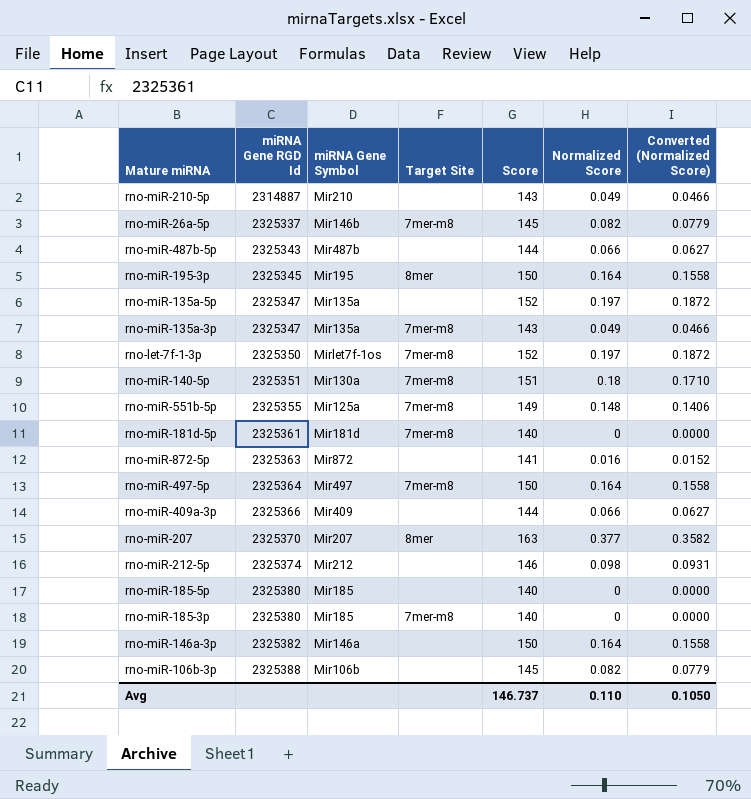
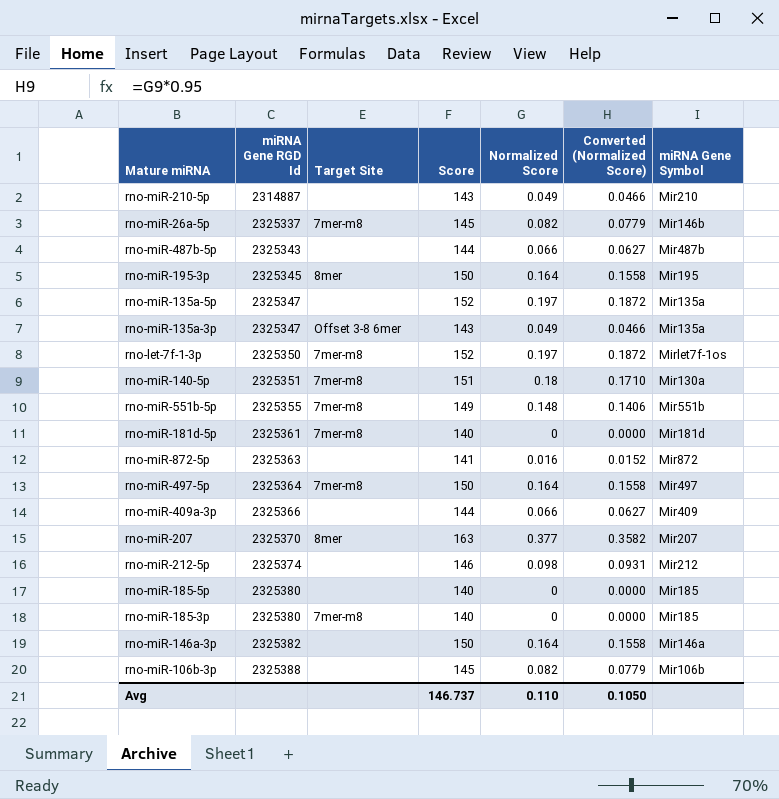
column miRNA Gene Symbol | position: 3 -> 7
rno-miR-135a-3p | Target Site: 7mer-m8 -> Offset 3-8 6mer
rno-miR-551b-5p | miRNA Gene Symbol: Mir125a -> Mir551b

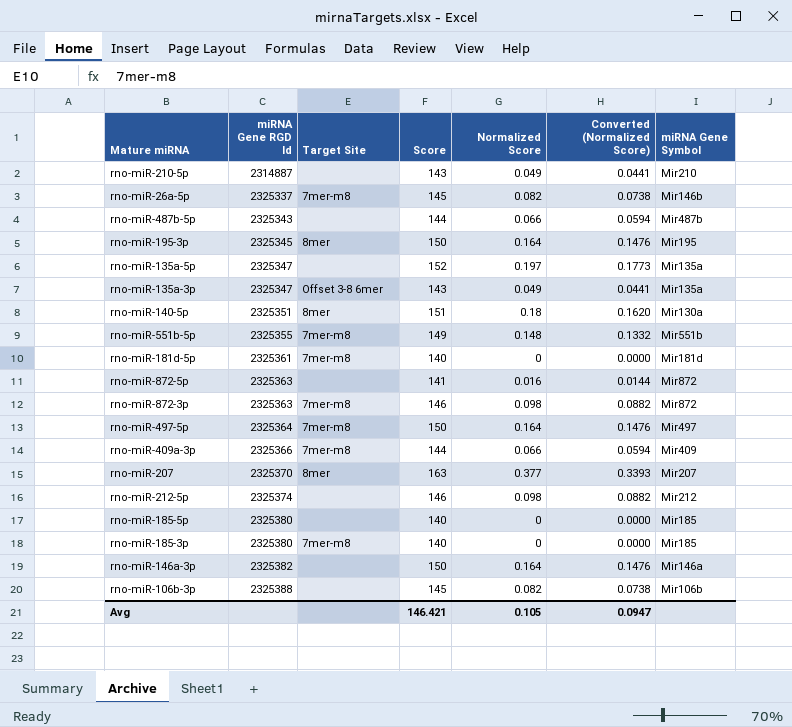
column Converted (Normalized Score) | formula: [Normalized Score] * 0.95 -> [Normalized Score] * 0.9
row rno-let-7f-1-3p: 2325350 | 7mer-m8 | 152 | 0.197 | 0.1872 | Mirlet7f-1os -> none
rno-miR-140-5p | Target Site: 7mer-m8 -> 8mer
row rno-miR-872-3p: none -> 2325363 | 7mer-m8 | 146 | 0.098 | 0.0882 | Mir872
rno-miR-409a-3p | Target Site: none -> 7mer-m8
Avg | Score: 146.737 -> 146.421
Avg | Normalized Score: 0.110 -> 0.105
Avg | Converted (Normalized Score): 0.1050 -> 0.0947

